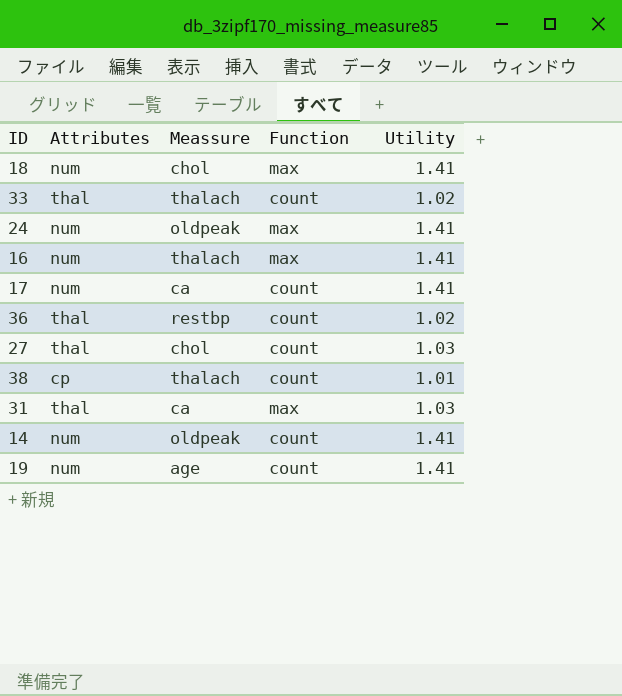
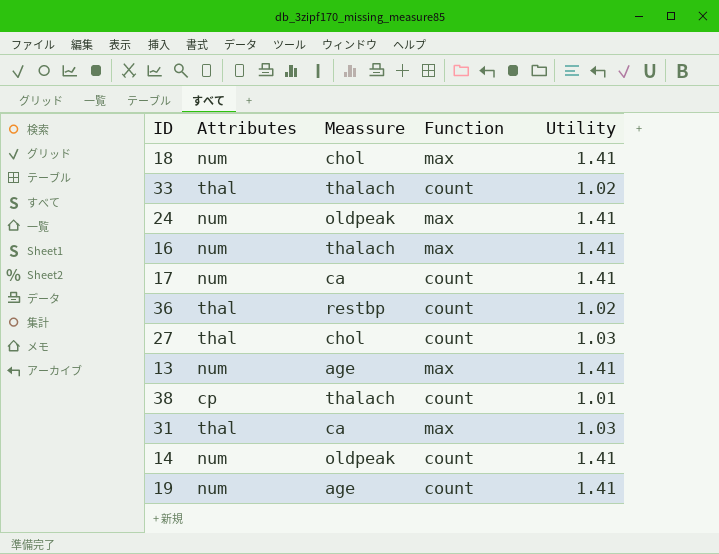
row 13: none -> num | age | max | 1.41

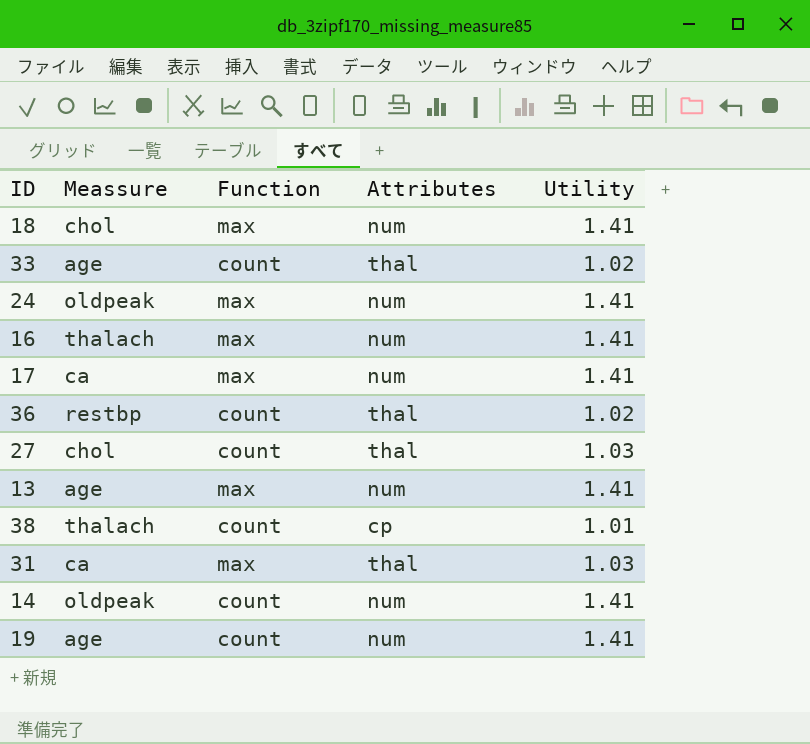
column Attributes | position: 2 -> 4
33 | Meassure: thalach -> age
17 | Function: count -> max

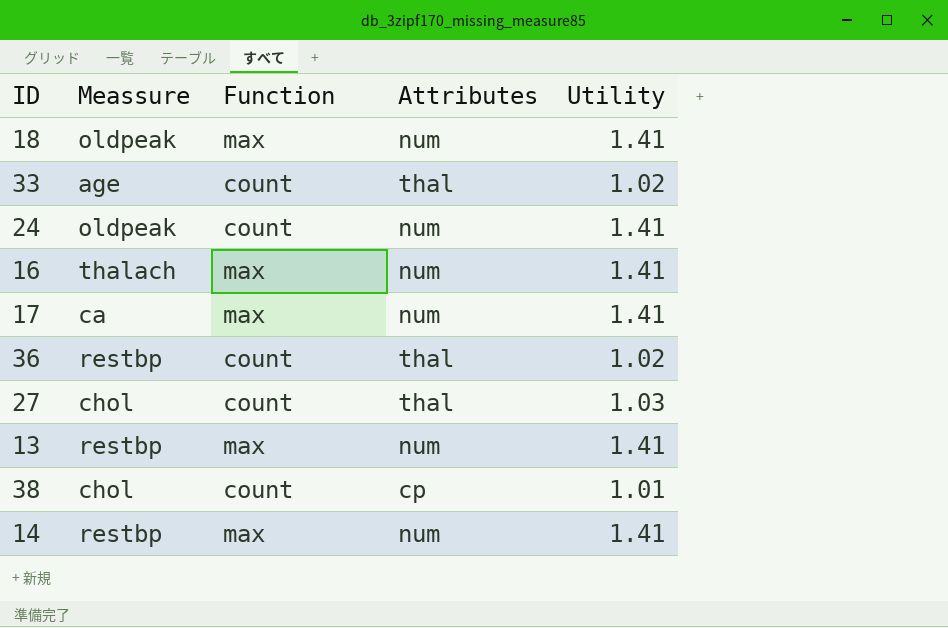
row 31: ca | max | thal | 1.03 -> none
row 19: age | count | num | 1.41 -> none
18 | Meassure: chol -> oldpeak
24 | Function: max -> count
13 | Meassure: age -> restbp
38 | Meassure: thalach -> chol
14 | Meassure: oldpeak -> restbp
14 | Function: count -> max

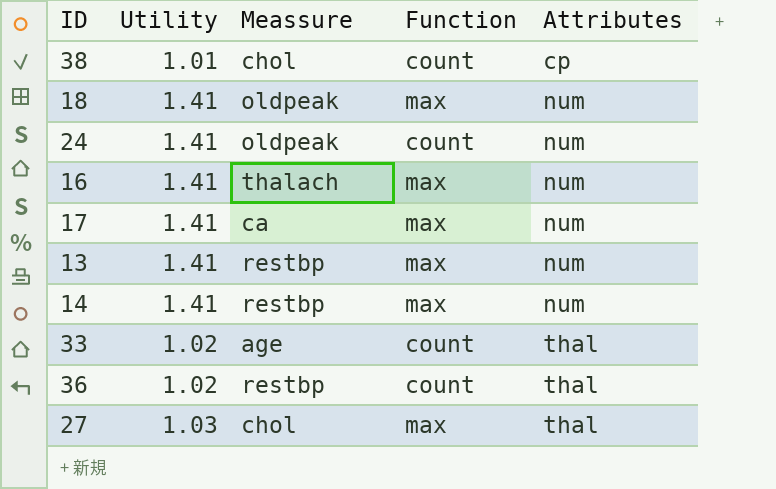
row order: none -> Attributes ascending
column Utility | position: 5 -> 2
27 | Function: count -> max

